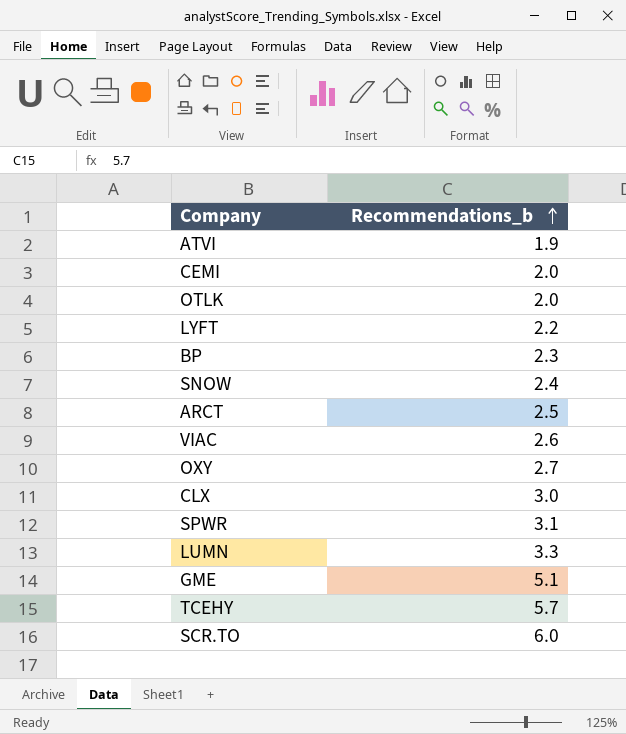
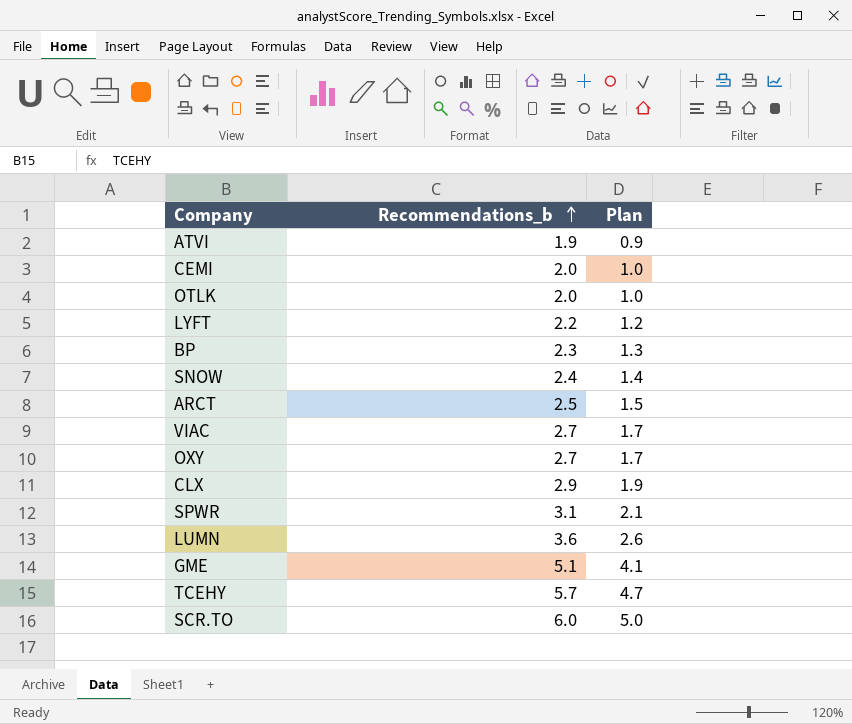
column Plan | formula: none -> [Recommendations_b] - 1
VIAC | Recommendations_b: 2.6 -> 2.7
CLX | Recommendations_b: 3.0 -> 2.9
LUMN | Recommendations_b: 3.3 -> 3.6

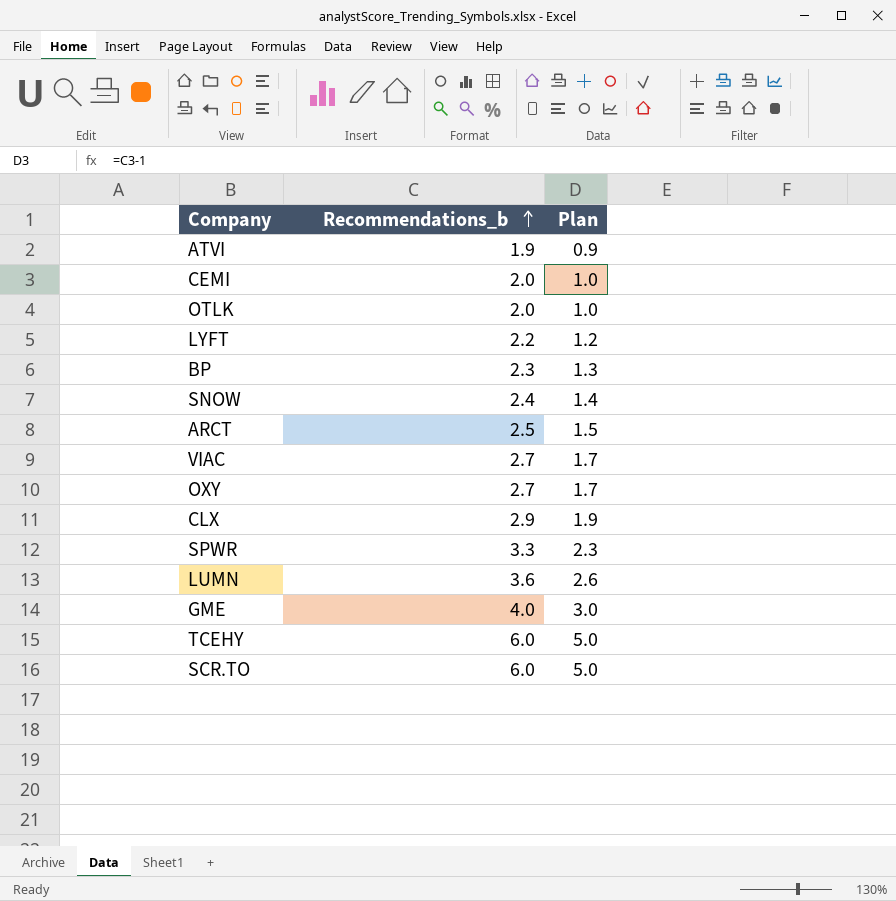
SPWR | Recommendations_b: 3.1 -> 3.3
SPWR | Plan: 2.1 -> 2.3
GME | Recommendations_b: 5.1 -> 4.0
GME | Plan: 4.1 -> 3.0
TCEHY | Recommendations_b: 5.7 -> 6.0
TCEHY | Plan: 4.7 -> 5.0

